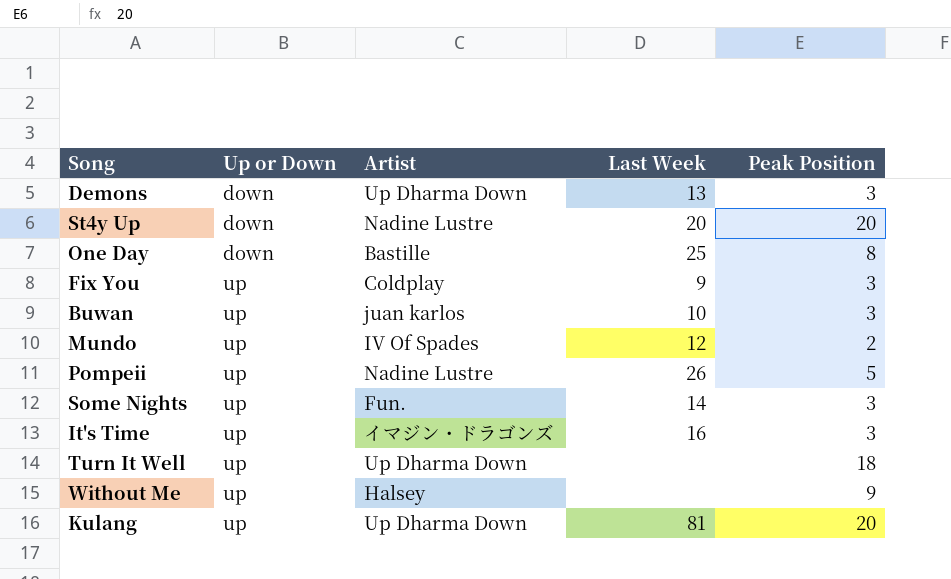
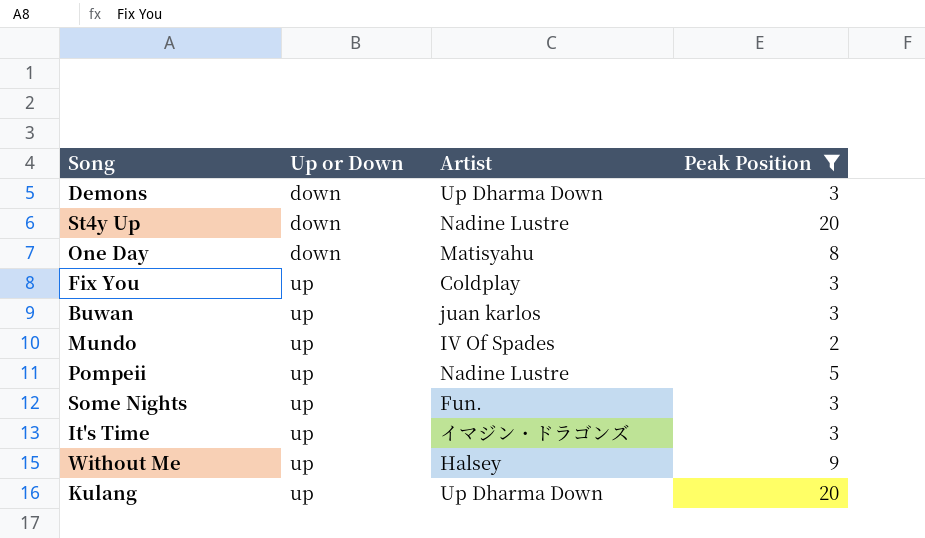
filter: none -> Peak Position != 18
column Last Week | position: 4 -> none
One Day | Artist: Bastille -> Matisyahu

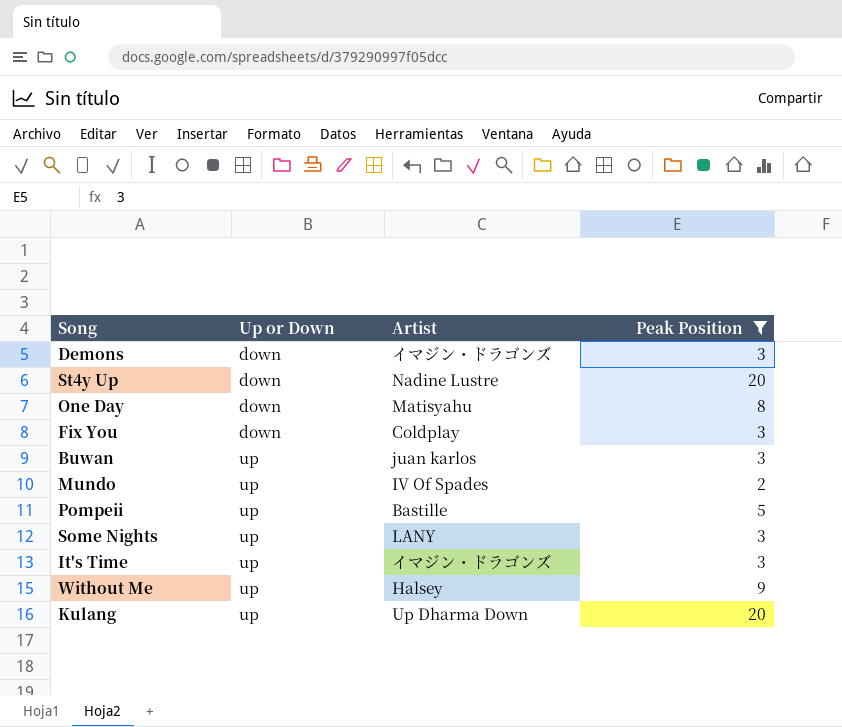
Demons | Artist: Up Dharma Down -> イマジン・ドラゴンズ
Fix You | Up or Down: up -> down
Pompeii | Artist: Nadine Lustre -> Bastille
Some Nights | Artist: Fun. -> LANY

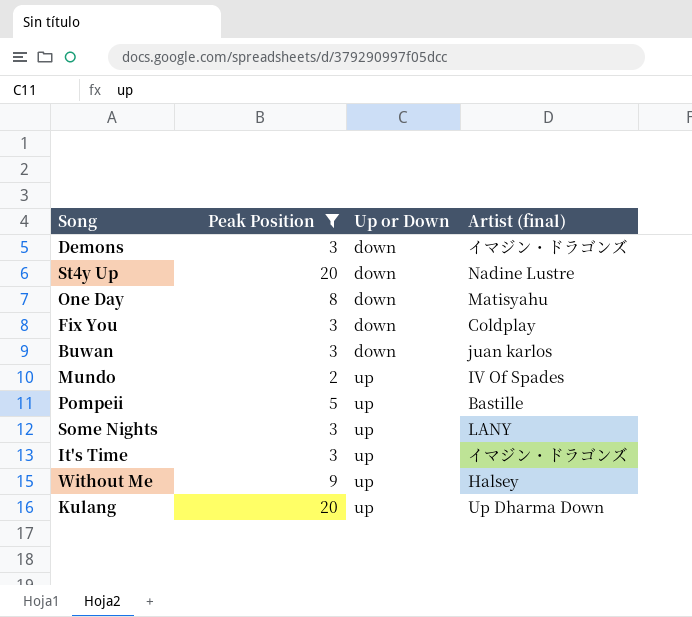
column Peak Position | position: 4 -> 2
column name: Artist -> Artist (final)
Buwan | Up or Down: up -> down

